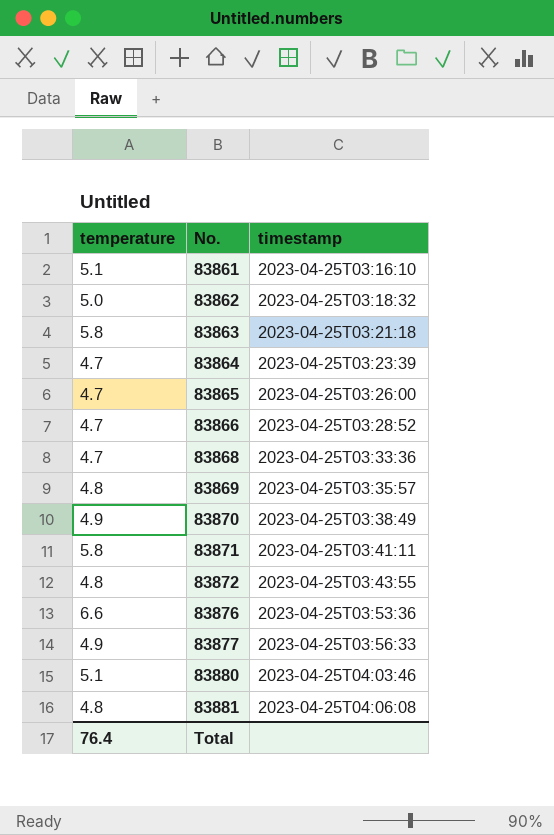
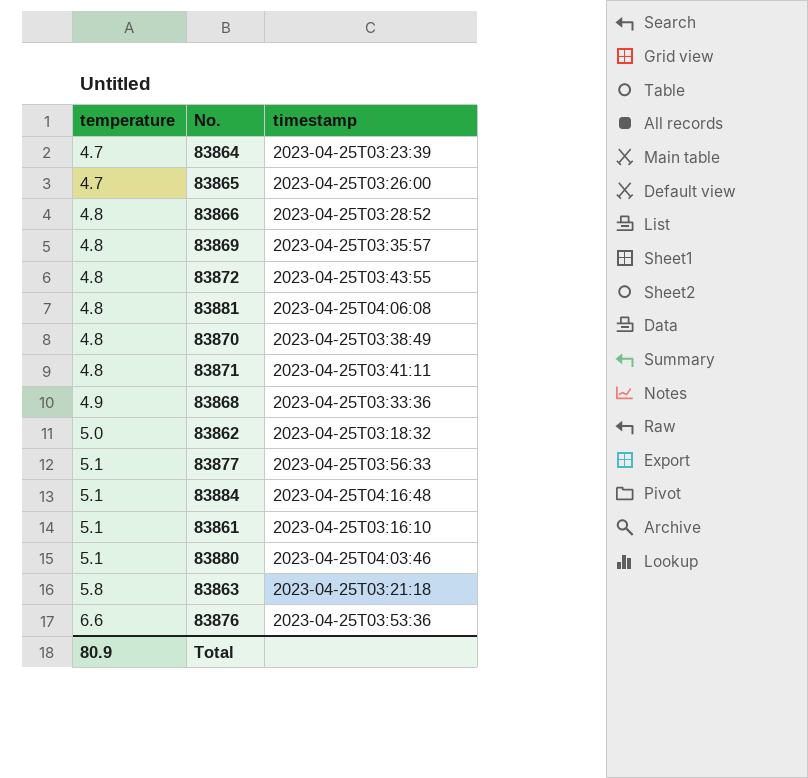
row order: No. ascending -> temperature ascending
83866 | temperature: 4.7 -> 4.8
83870 | temperature: 4.9 -> 4.8
83871 | temperature: 5.8 -> 4.8
83868 | temperature: 4.7 -> 4.9
83877 | temperature: 4.9 -> 5.1
row 83884: none -> 5.1 | 2023-04-25T04:16:48
Total | temperature: 76.4 -> 80.9

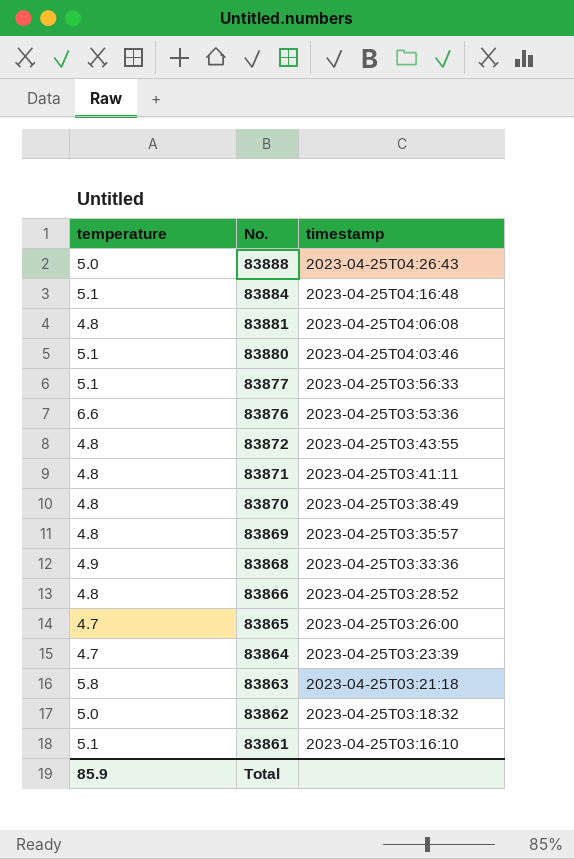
row order: temperature ascending -> No. descending
row 83888: none -> 5.0 | 2023-04-25T04:26:43
Total | temperature: 80.9 -> 85.9

